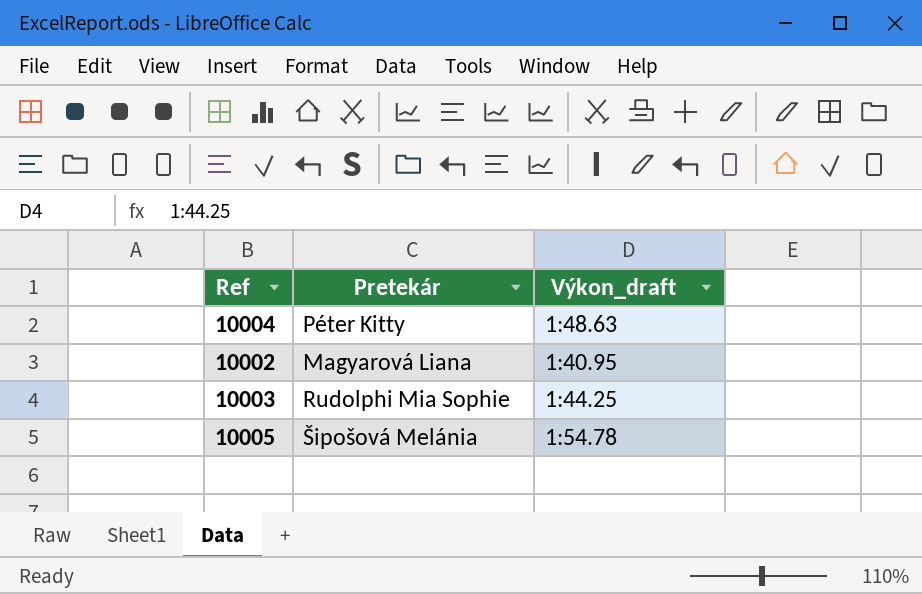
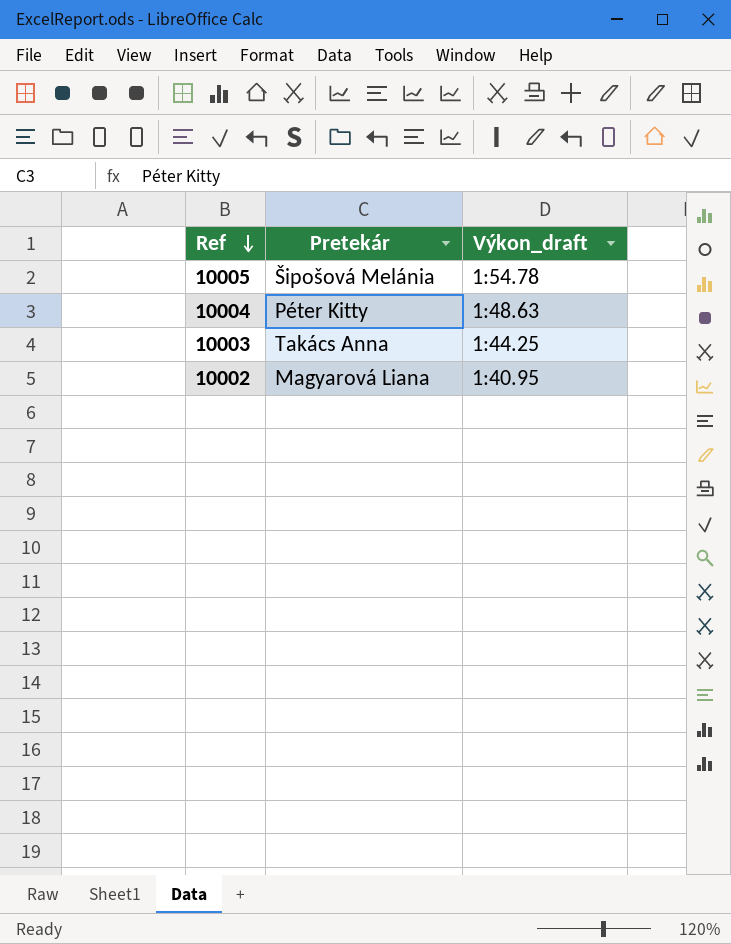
row order: none -> Ref descending
10003 | Pretekár: Rudolphi Mia Sophie -> Takács Anna

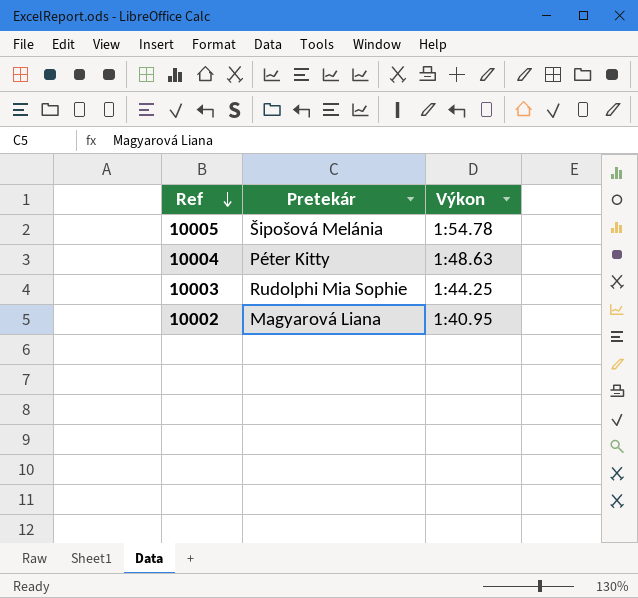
column name: Výkon_draft -> Výkon
10003 | Pretekár: Takács Anna -> Rudolphi Mia Sophie

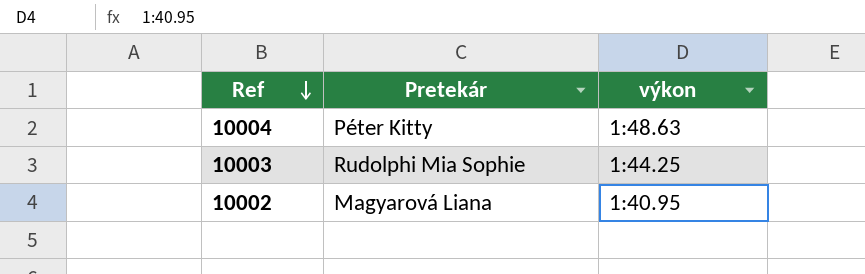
column name: Výkon -> výkon
row 10005: Šipošová Melánia | 1:54.78 -> none

